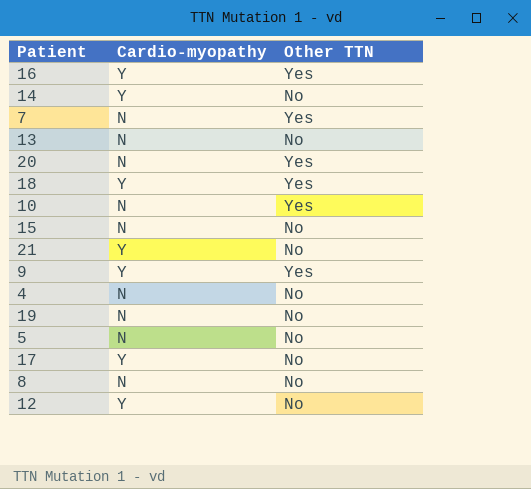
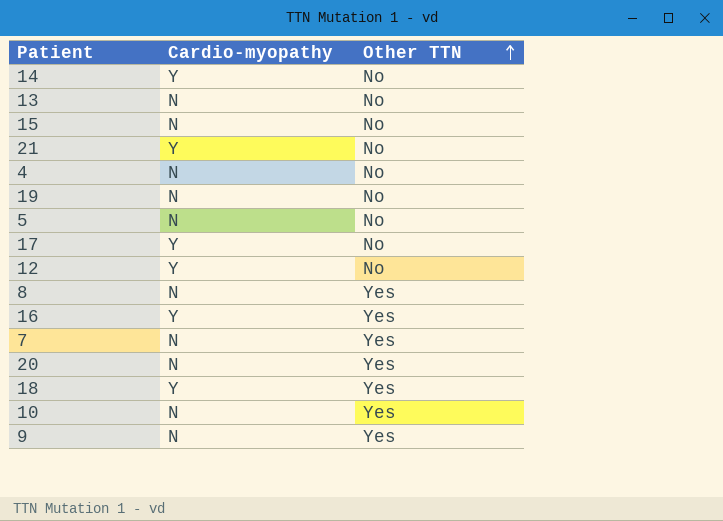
row order: none -> Other TTN ascending
8 | Other TTN: No -> Yes
9 | Cardio-myopathy: Y -> N

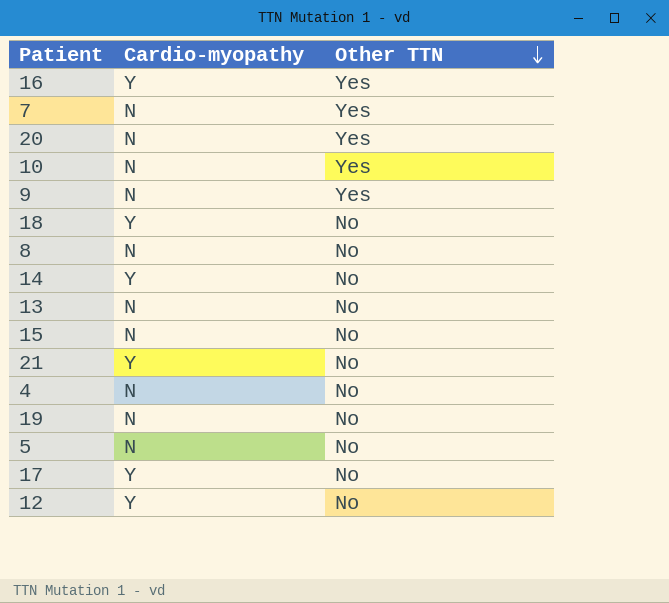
row order: Other TTN ascending -> Other TTN descending
18 | Other TTN: Yes -> No
8 | Other TTN: Yes -> No

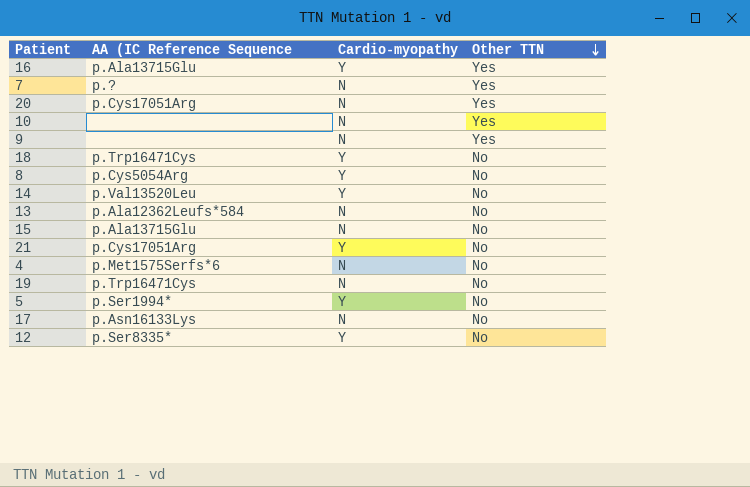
column AA (IC Reference Sequence | position: none -> 2
8 | Cardio-myopathy: N -> Y
5 | Cardio-myopathy: N -> Y
17 | Cardio-myopathy: Y -> N

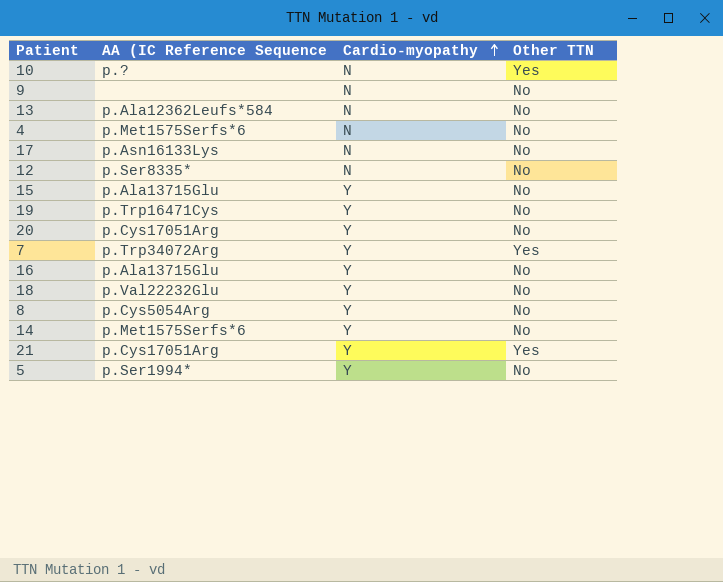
row order: Other TTN descending -> Cardio-myopathy ascending
10 | AA (IC Reference Sequence: none -> p.?
9 | Other TTN: Yes -> No
12 | Cardio-myopathy: Y -> N
15 | Cardio-myopathy: N -> Y
19 | Cardio-myopathy: N -> Y
20 | Cardio-myopathy: N -> Y
20 | Other TTN: Yes -> No
7 | AA (IC Reference Sequence: p.? -> p.Trp34072Arg
7 | Cardio-myopathy: N -> Y
16 | Other TTN: Yes -> No
18 | AA (IC Reference Sequence: p.Trp16471Cys -> p.Val22232Glu
14 | AA (IC Reference Sequence: p.Val13520Leu -> p.Met1575Serfs*6
21 | Other TTN: No -> Yes

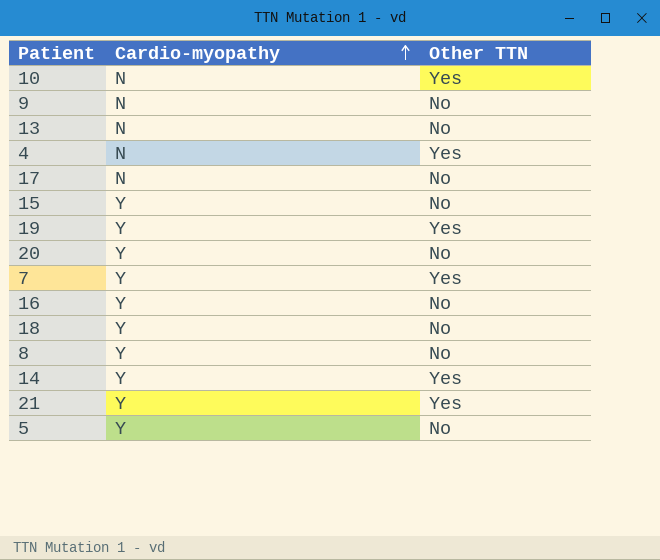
column AA (IC Reference Sequence | position: 2 -> none
row 12: p.Ser8335* | N | No -> none
4 | Other TTN: No -> Yes
19 | Other TTN: No -> Yes
14 | Other TTN: No -> Yes

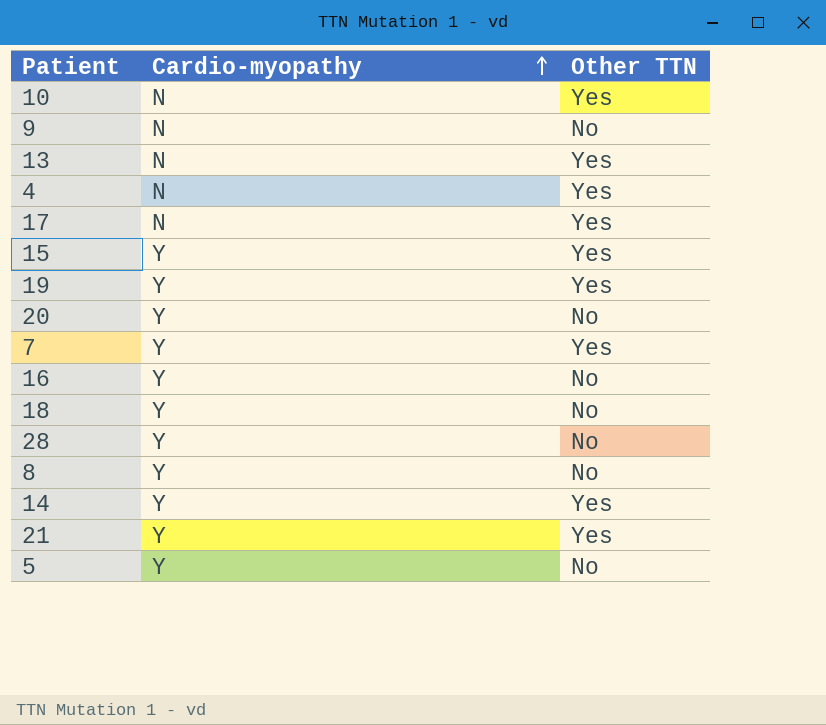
13 | Other TTN: No -> Yes
17 | Other TTN: No -> Yes
15 | Other TTN: No -> Yes
row 28: none -> Y | No

